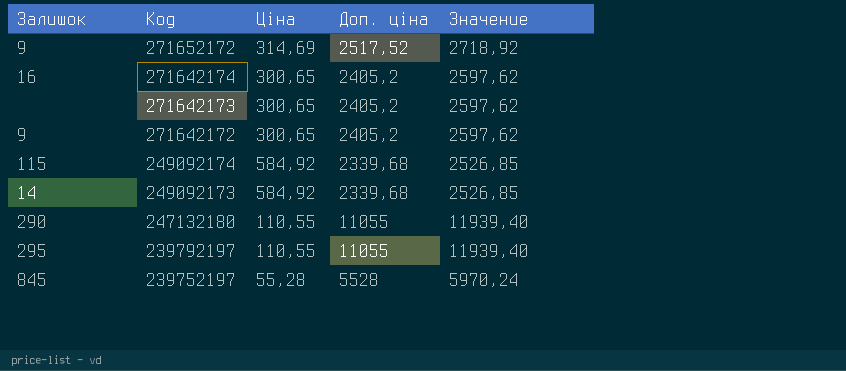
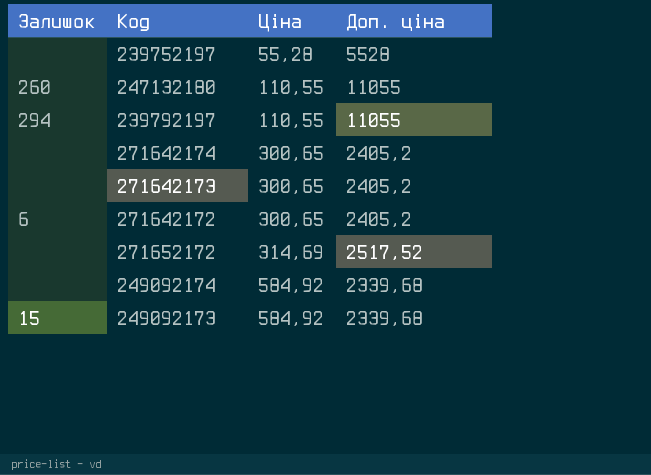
row order: Код descending -> Ціна ascending
column Значение | formula: [Доп. ціна] * 1,08 -> none
239752197 | Залишок: 845 -> none
247132180 | Залишок: 290 -> 260
239792197 | Залишок: 295 -> 294
271642174 | Залишок: 16 -> none
271642172 | Залишок: 9 -> 6
271652172 | Залишок: 9 -> none
249092174 | Залишок: 115 -> none
249092173 | Залишок: 14 -> 15

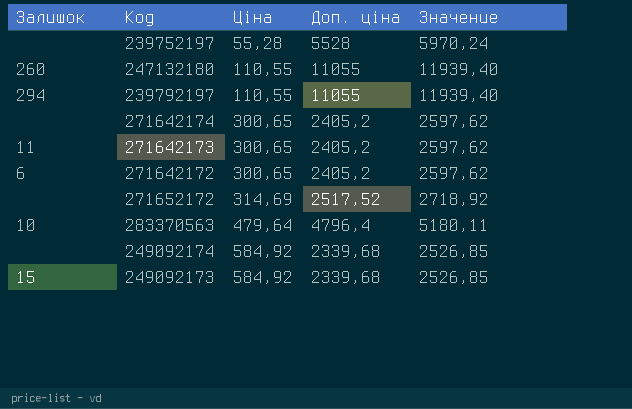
column Значение | formula: none -> [Доп. ціна] * 1,08
271642173 | Залишок: none -> 11
row 283370563: none -> 10 | 479,64 | 4796,4 | 5180,11

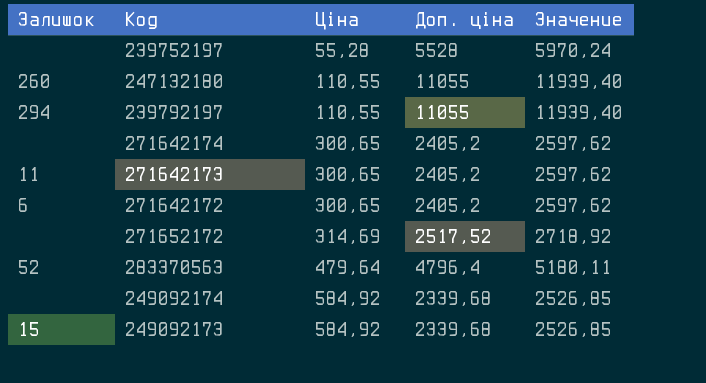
283370563 | Залишок: 10 -> 52

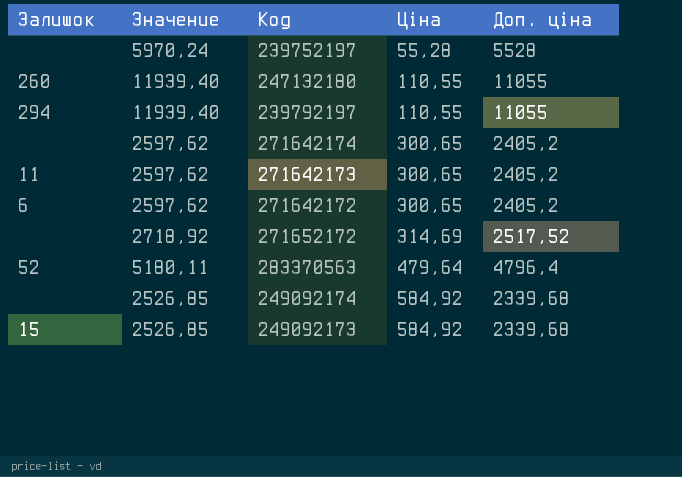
column Значение | position: 5 -> 2

